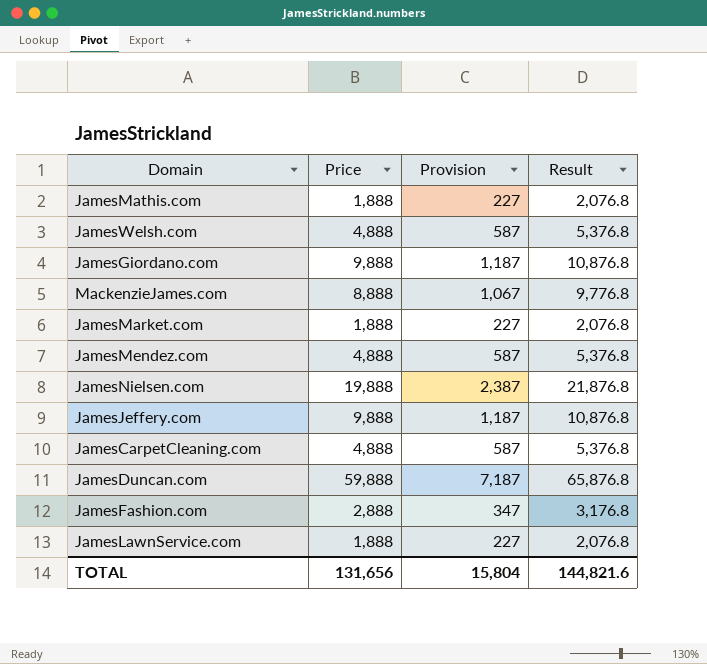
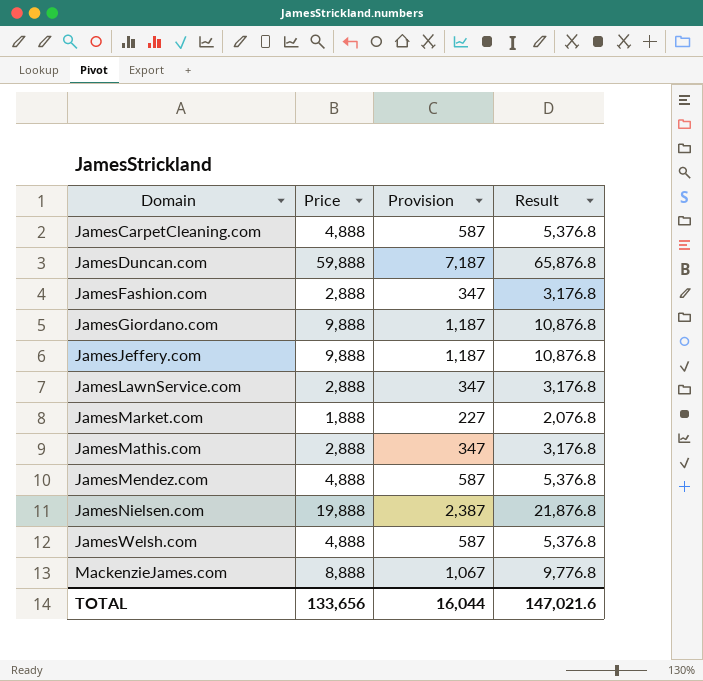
row order: none -> Domain ascending
JamesLawnService.com | Price: 1,888 -> 2,888
JamesLawnService.com | Provision: 227 -> 347
JamesLawnService.com | Result: 2,076.8 -> 3,176.8
JamesMathis.com | Price: 1,888 -> 2,888
JamesMathis.com | Provision: 227 -> 347
JamesMathis.com | Result: 2,076.8 -> 3,176.8
TOTAL | Price: 131,656 -> 133,656
TOTAL | Provision: 15,804 -> 16,044
TOTAL | Result: 144,821.6 -> 147,021.6

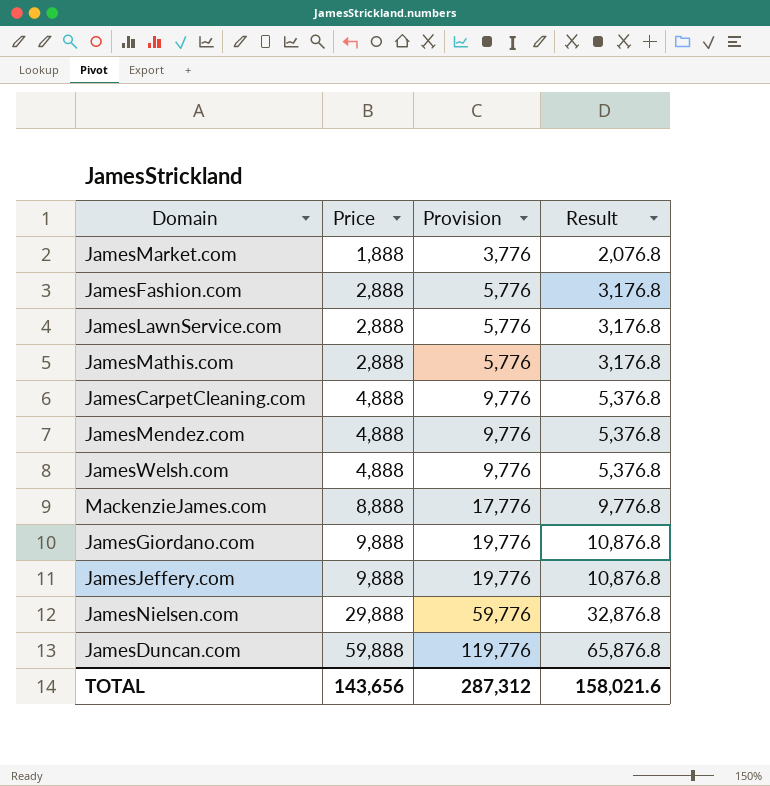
row order: Domain ascending -> Price ascending
column Provision | formula: [Price] * 0.12 -> [Price] * 2
JamesNielsen.com | Price: 19,888 -> 29,888
JamesNielsen.com | Result: 21,876.8 -> 32,876.8
TOTAL | Price: 133,656 -> 143,656
TOTAL | Provision: 16,044 -> 287,312
TOTAL | Result: 147,021.6 -> 158,021.6

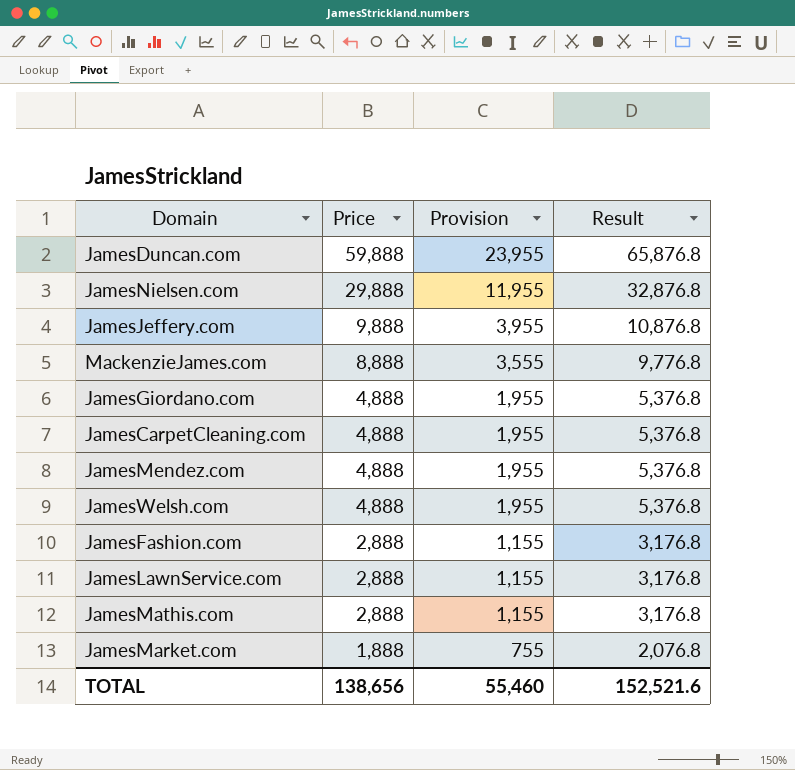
row order: Price ascending -> Price descending
column Provision | formula: [Price] * 2 -> [Price] * 0.4
JamesGiordano.com | Price: 9,888 -> 4,888
JamesGiordano.com | Result: 10,876.8 -> 5,376.8
TOTAL | Price: 143,656 -> 138,656
TOTAL | Provision: 287,312 -> 55,460
TOTAL | Result: 158,021.6 -> 152,521.6

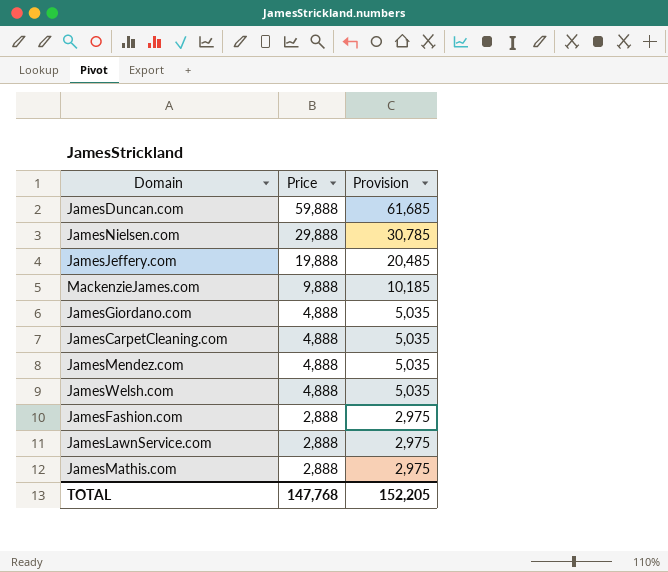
column Result | formula: [Price] * 1.1 -> none
column Provision | formula: [Price] * 0.4 -> [Price] * 1.03
row JamesMarket.com: 1,888 | 755 | 2,076.8 -> none
JamesJeffery.com | Price: 9,888 -> 19,888
MackenzieJames.com | Price: 8,888 -> 9,888
TOTAL | Price: 138,656 -> 147,768
TOTAL | Provision: 55,460 -> 152,205

